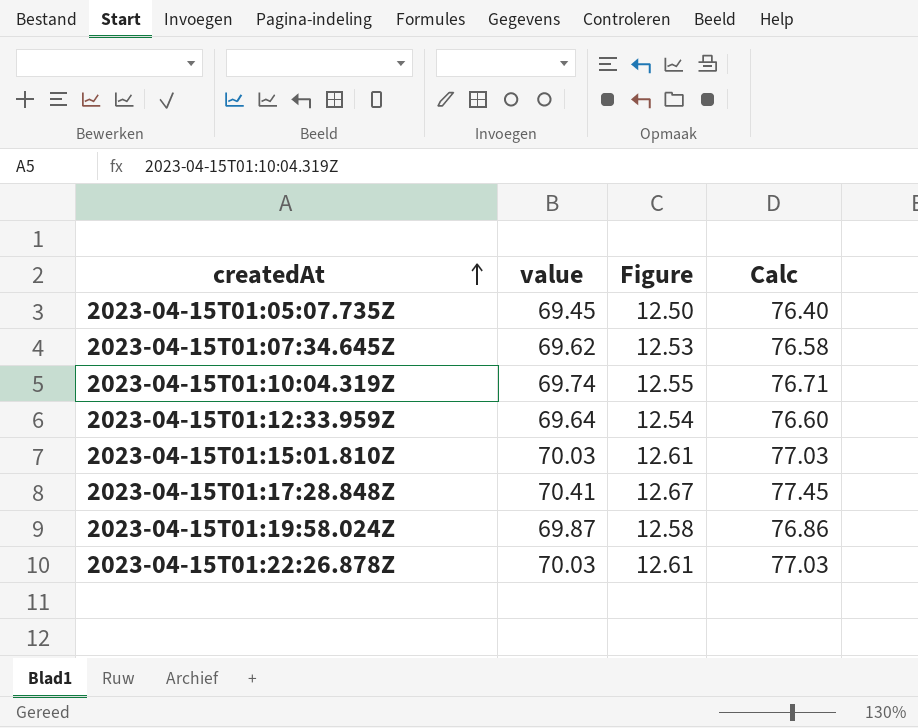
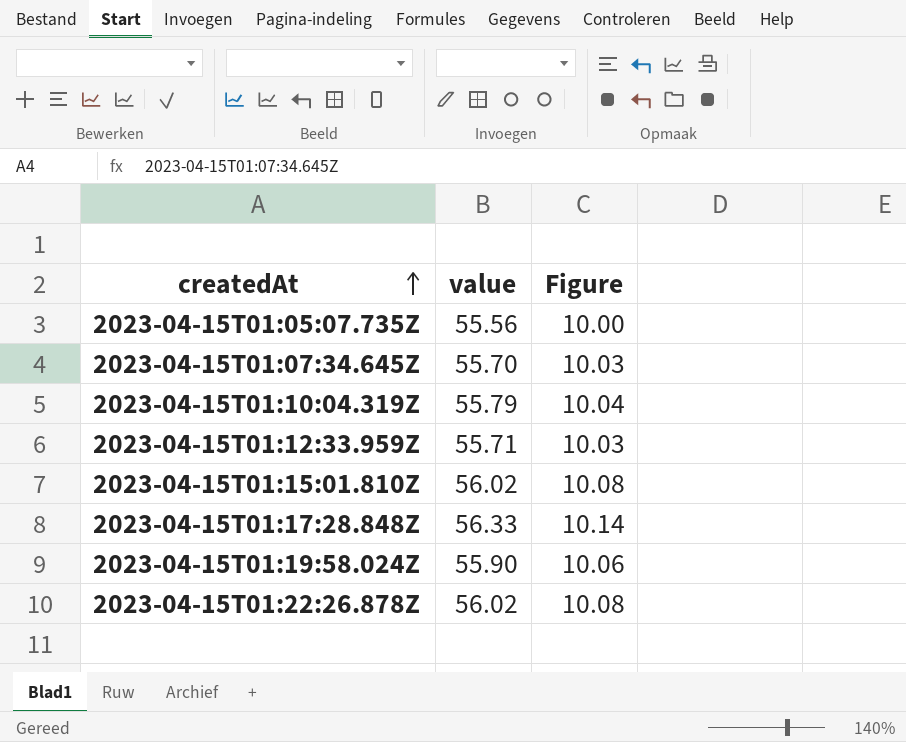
column Calc | formula: [value] * 1.1 -> none
2023-04-15T01:05:07.735Z | value: 69.45 -> 55.56
2023-04-15T01:05:07.735Z | Figure: 12.50 -> 10.00
2023-04-15T01:07:34.645Z | value: 69.62 -> 55.70
2023-04-15T01:07:34.645Z | Figure: 12.53 -> 10.03
2023-04-15T01:10:04.319Z | value: 69.74 -> 55.79
2023-04-15T01:10:04.319Z | Figure: 12.55 -> 10.04
2023-04-15T01:12:33.959Z | value: 69.64 -> 55.71
2023-04-15T01:12:33.959Z | Figure: 12.54 -> 10.03
2023-04-15T01:15:01.810Z | value: 70.03 -> 56.02
2023-04-15T01:15:01.810Z | Figure: 12.61 -> 10.08
2023-04-15T01:17:28.848Z | value: 70.41 -> 56.33
2023-04-15T01:17:28.848Z | Figure: 12.67 -> 10.14
2023-04-15T01:19:58.024Z | value: 69.87 -> 55.90
2023-04-15T01:19:58.024Z | Figure: 12.58 -> 10.06
2023-04-15T01:22:26.878Z | value: 70.03 -> 56.02
2023-04-15T01:22:26.878Z | Figure: 12.61 -> 10.08

